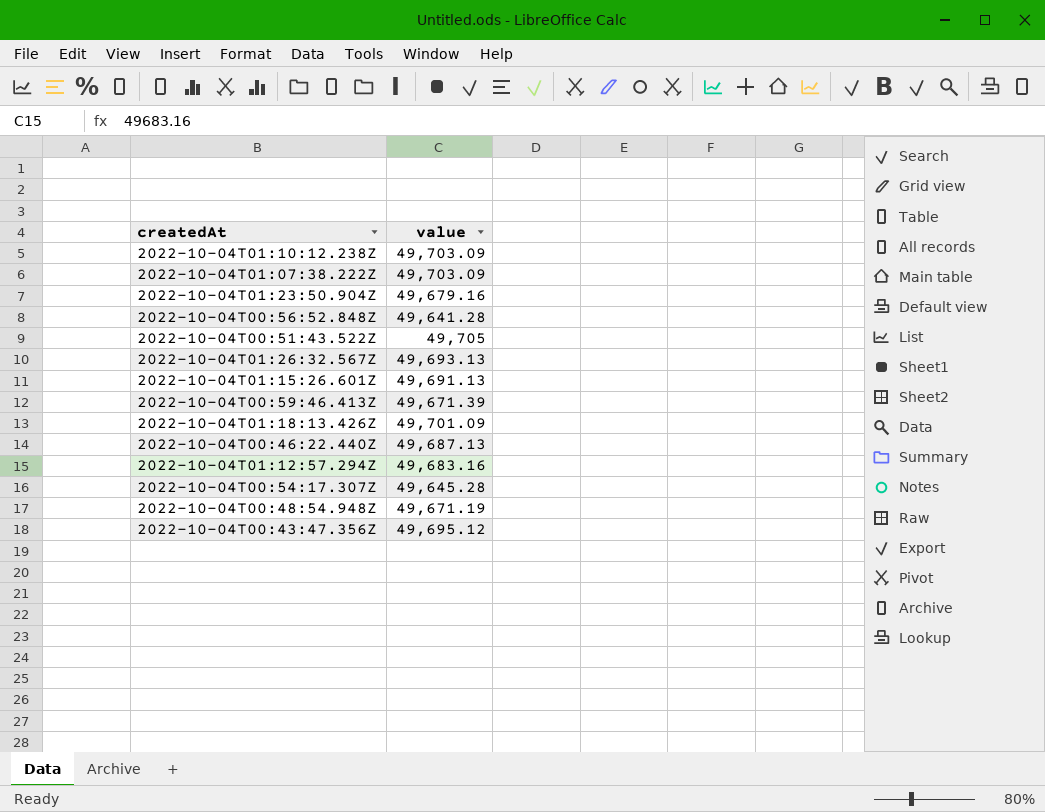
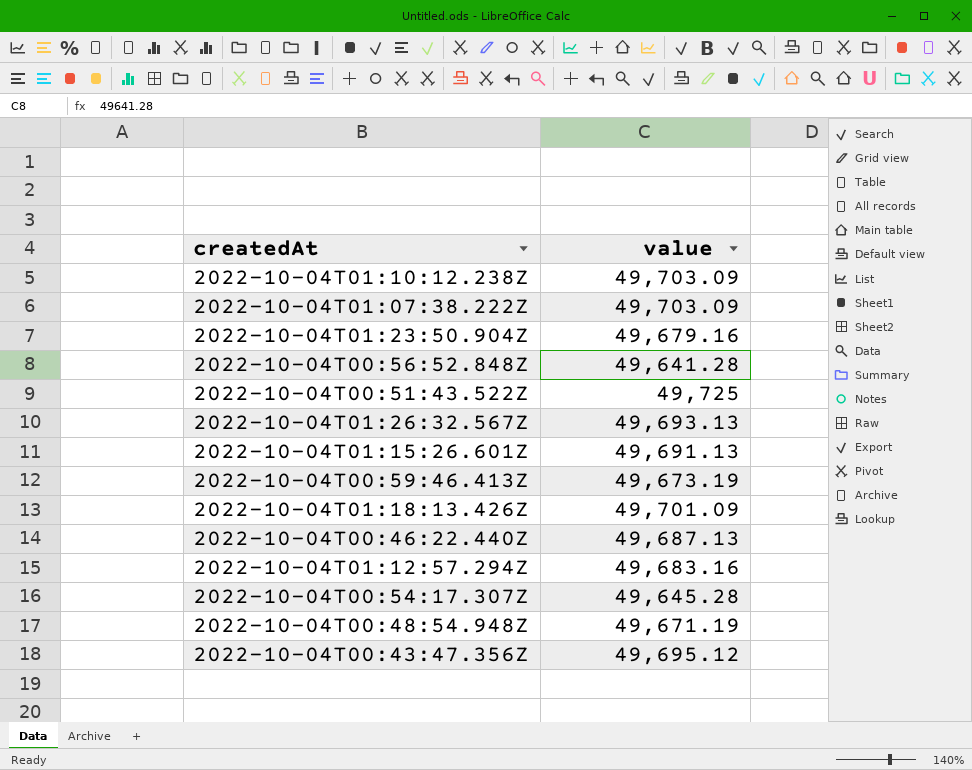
2022-10-04T00:51:43.522Z | value: 49,705 -> 49,725
2022-10-04T00:59:46.413Z | value: 49,671.39 -> 49,673.19

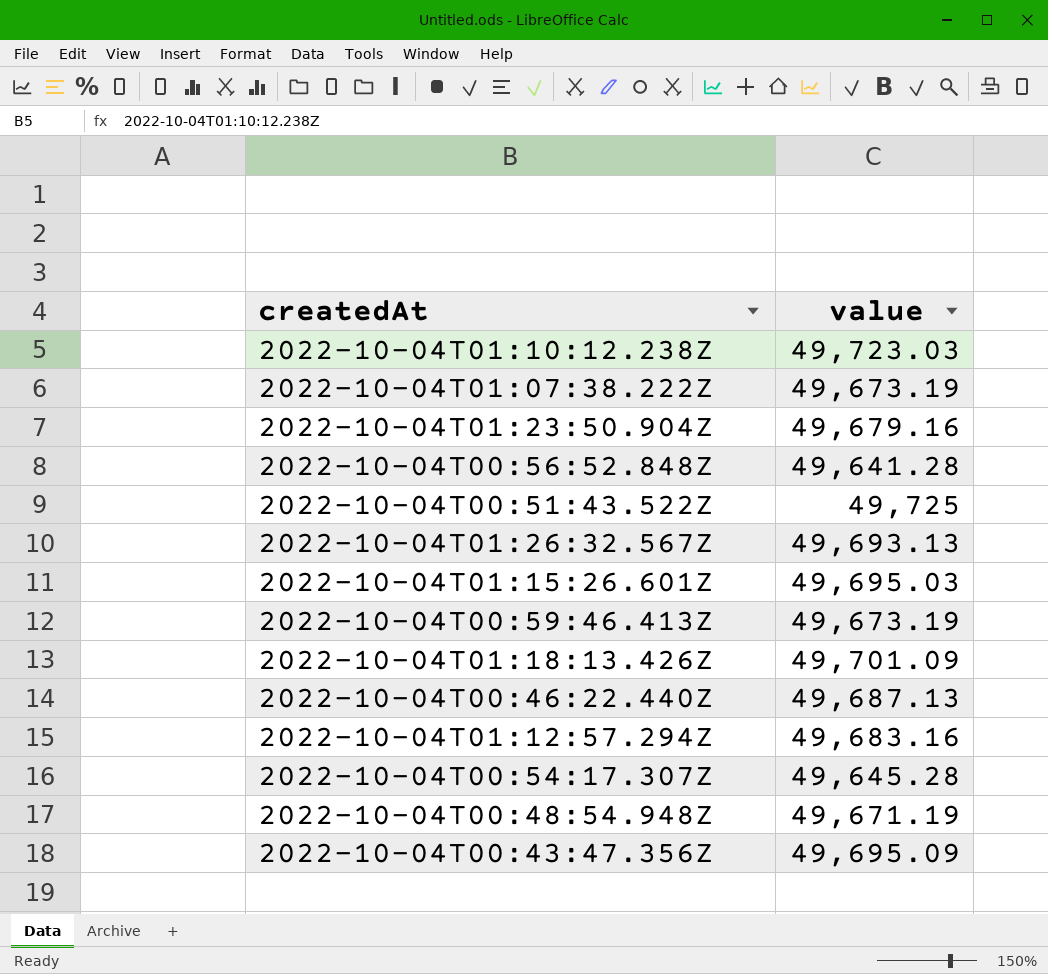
2022-10-04T01:10:12.238Z | value: 49,703.09 -> 49,723.03
2022-10-04T01:07:38.222Z | value: 49,703.09 -> 49,673.19
2022-10-04T01:15:26.601Z | value: 49,691.13 -> 49,695.03
2022-10-04T00:43:47.356Z | value: 49,695.12 -> 49,695.09

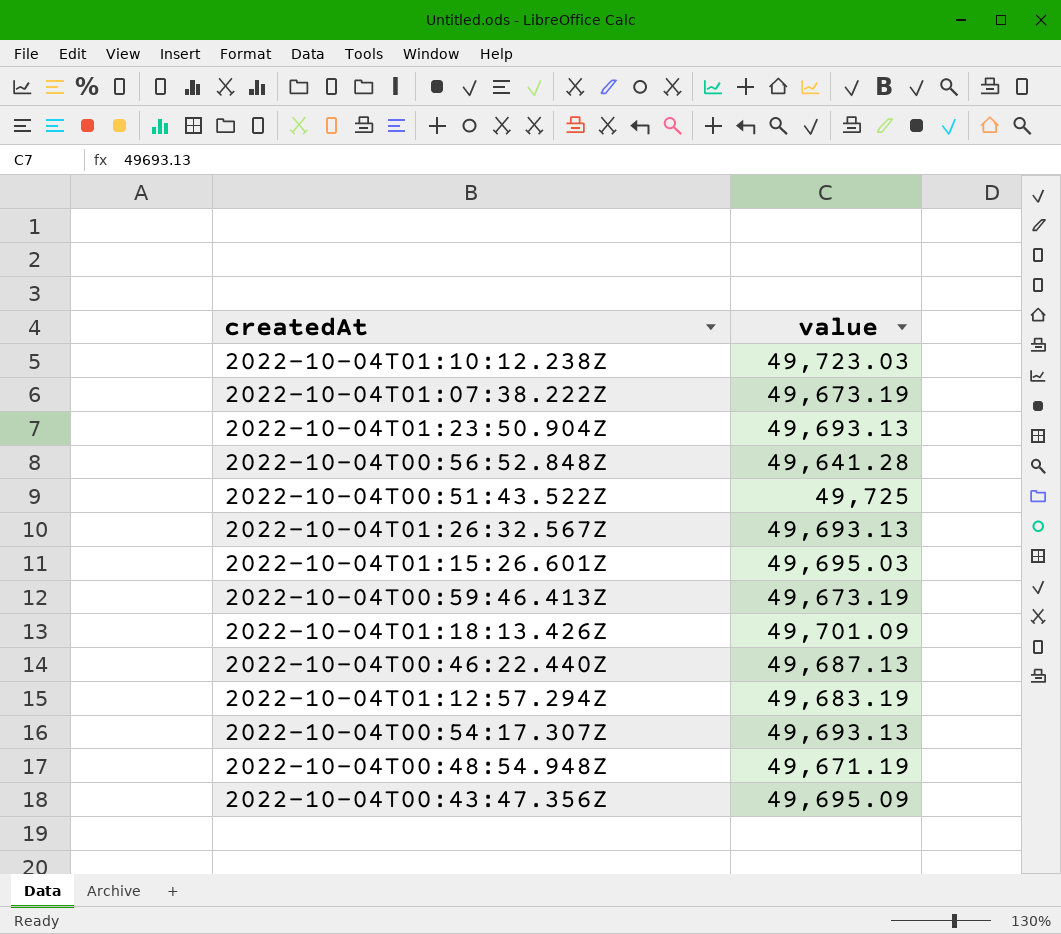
2022-10-04T01:23:50.904Z | value: 49,679.16 -> 49,693.13
2022-10-04T01:12:57.294Z | value: 49,683.16 -> 49,683.19
2022-10-04T00:54:17.307Z | value: 49,645.28 -> 49,693.13

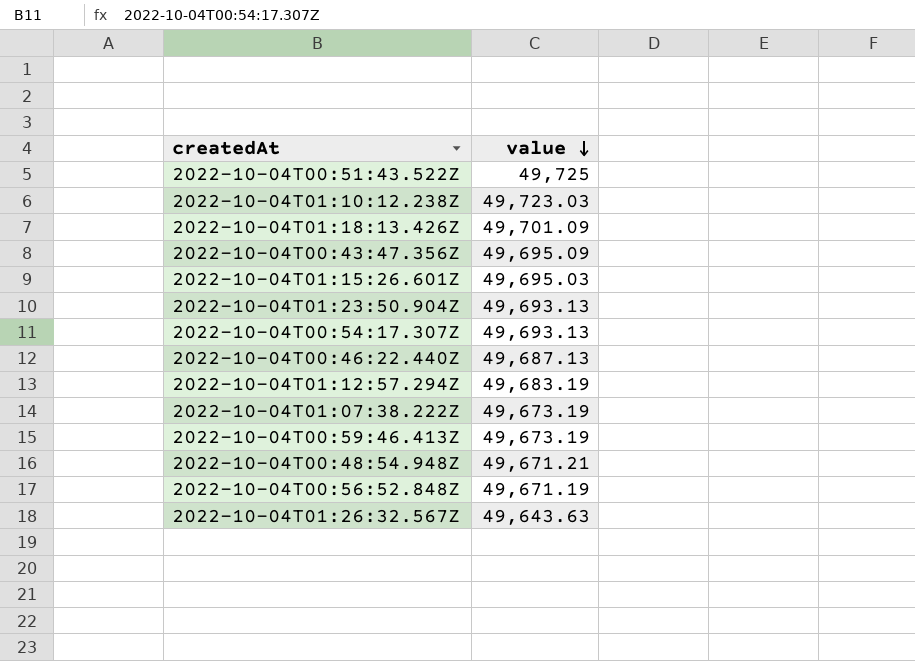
row order: none -> value descending
2022-10-04T00:48:54.948Z | value: 49,671.19 -> 49,671.21
2022-10-04T00:56:52.848Z | value: 49,641.28 -> 49,671.19
2022-10-04T01:26:32.567Z | value: 49,693.13 -> 49,643.63

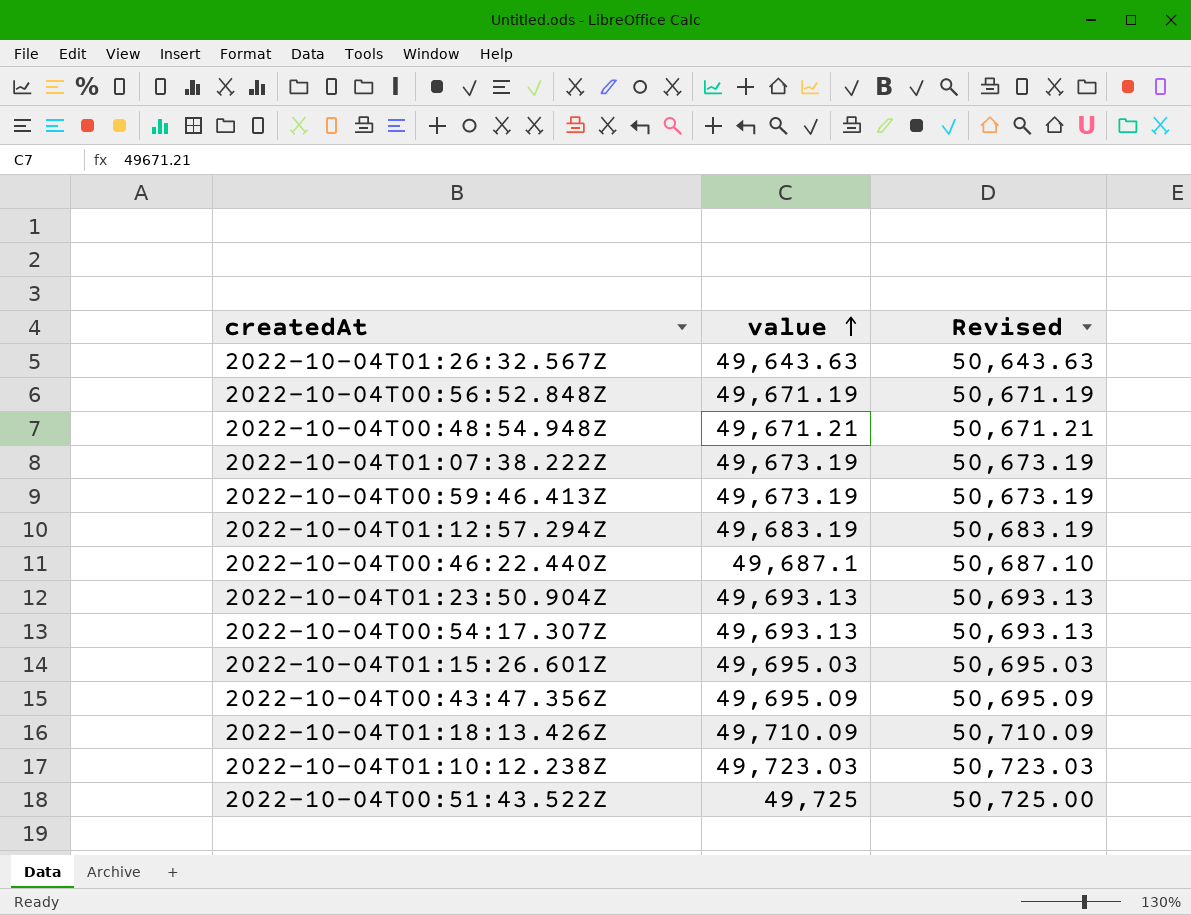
row order: value descending -> value ascending
column Revised | formula: none -> [value] + 1000
2022-10-04T00:46:22.440Z | value: 49,687.13 -> 49,687.1
2022-10-04T01:18:13.426Z | value: 49,701.09 -> 49,710.09

